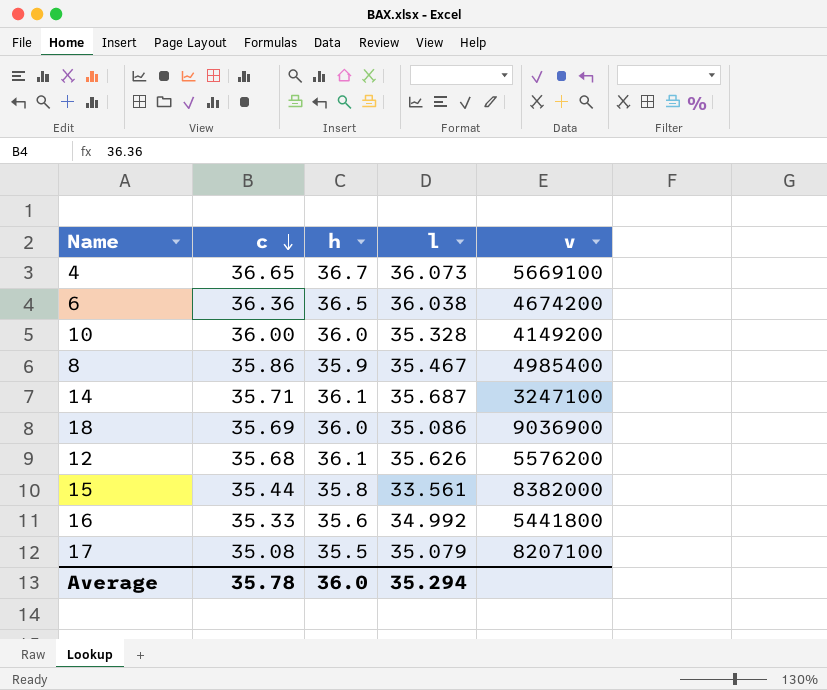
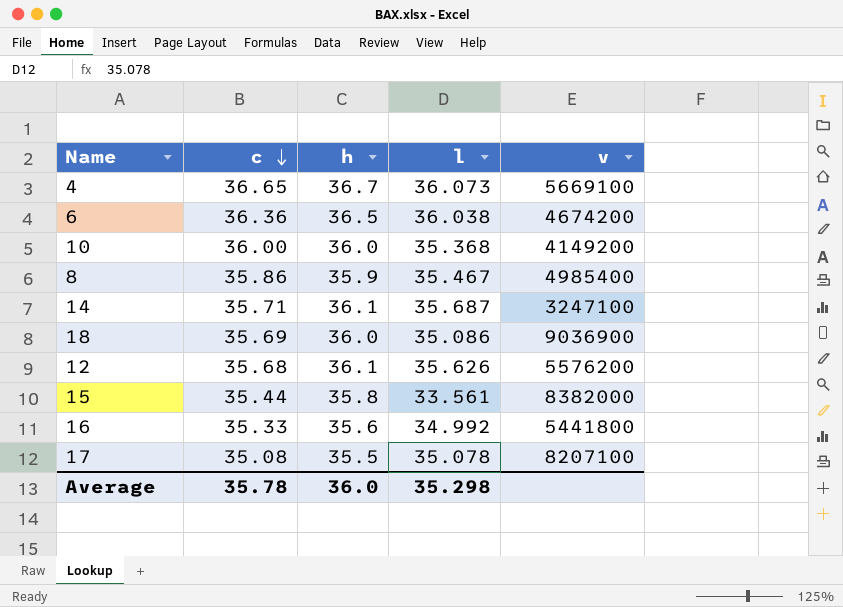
10 | l: 35.328 -> 35.368
17 | l: 35.079 -> 35.078
Average | l: 35.294 -> 35.298

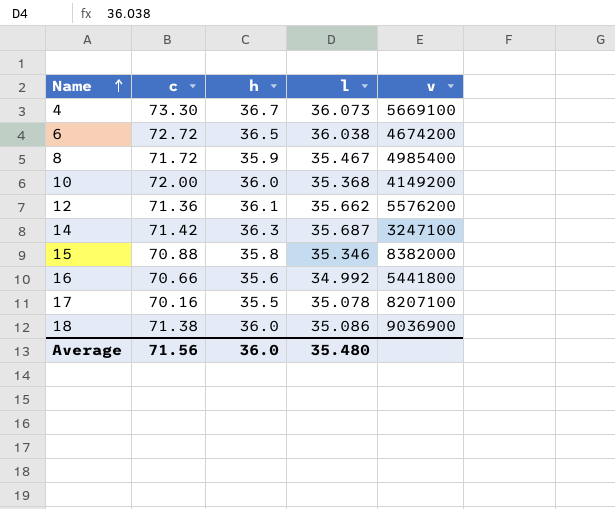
row order: c descending -> Name ascending
4 | c: 36.65 -> 73.30
6 | c: 36.36 -> 72.72
8 | c: 35.86 -> 71.72
10 | c: 36.00 -> 72.00
12 | c: 35.68 -> 71.36
12 | l: 35.626 -> 35.662
14 | c: 35.71 -> 71.42
14 | h: 36.1 -> 36.3
15 | c: 35.44 -> 70.88
15 | l: 33.561 -> 35.346
16 | c: 35.33 -> 70.66
17 | c: 35.08 -> 70.16
18 | c: 35.69 -> 71.38
Average | c: 35.78 -> 71.56
Average | l: 35.298 -> 35.480

